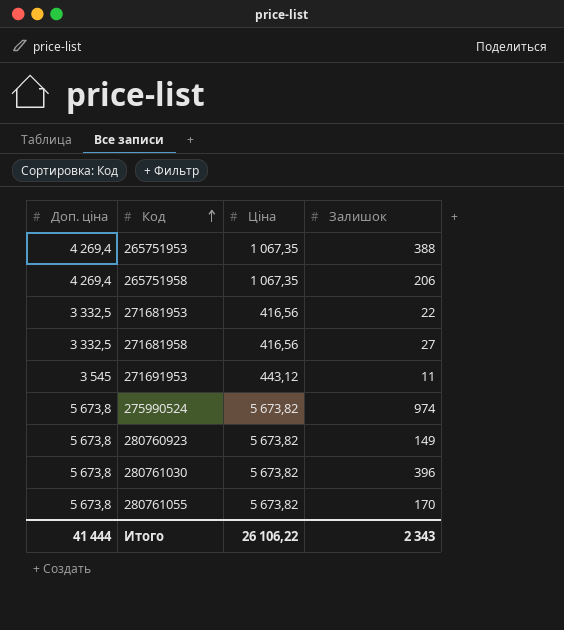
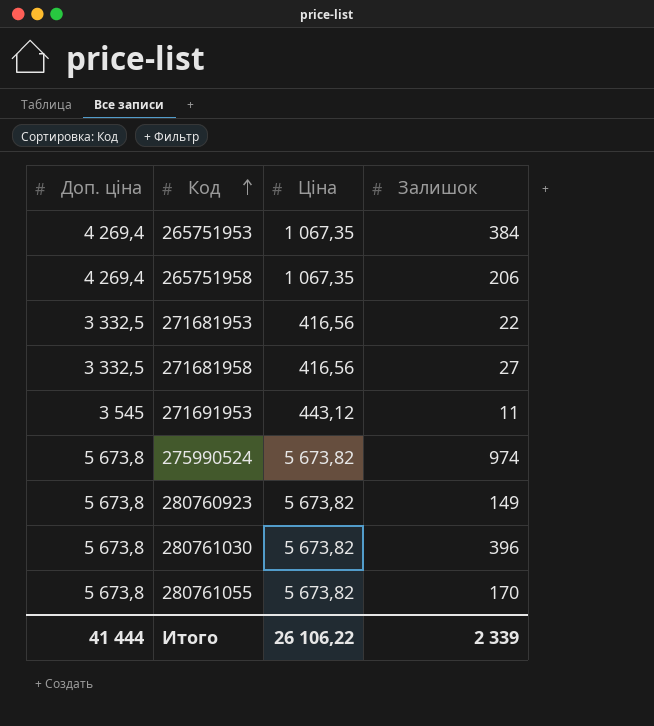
265751953 | Залишок: 388 -> 384
Итого | Залишок: 2 343 -> 2 339

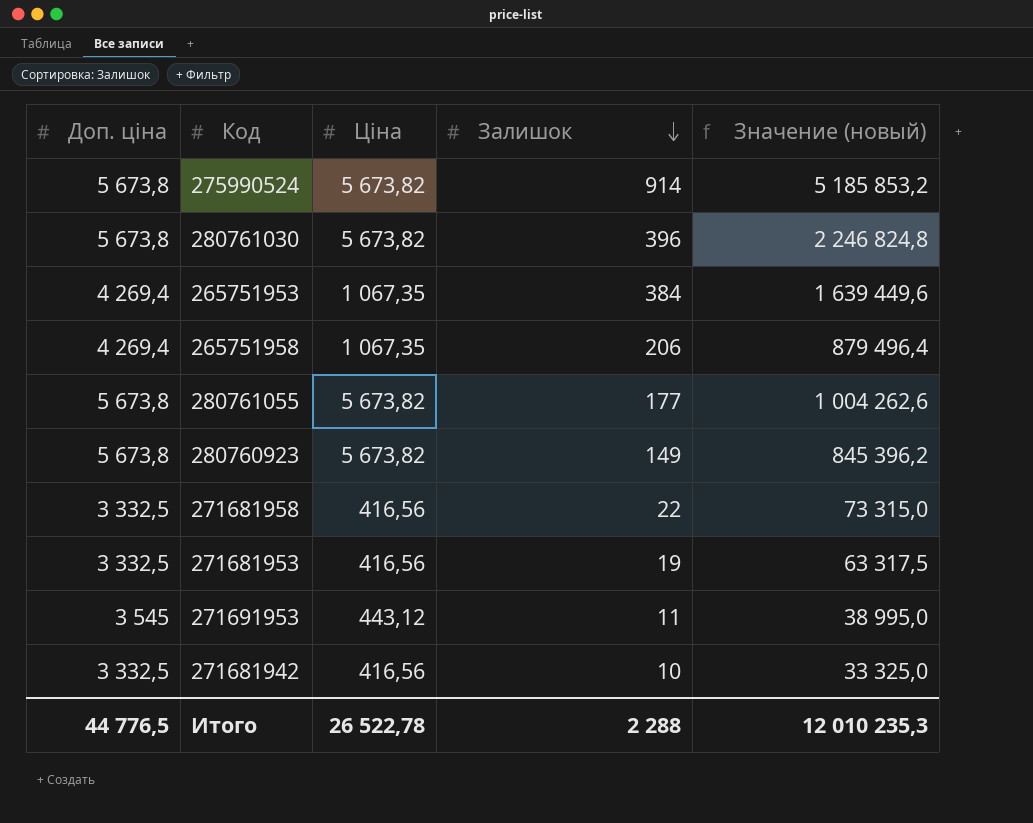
row order: Код ascending -> Залишок descending
column Значение (новый) | formula: none -> [Доп. ціна] * [Залишок]
275990524 | Залишок: 974 -> 914
280761055 | Залишок: 170 -> 177
271681958 | Залишок: 27 -> 22
271681953 | Залишок: 22 -> 19
row 271681942: none -> 3 332,5 | 416,56 | 10 | 33 325,0
Итого | Доп. ціна: 41 444 -> 44 776,5
Итого | Ціна: 26 106,22 -> 26 522,78
Итого | Залишок: 2 339 -> 2 288

